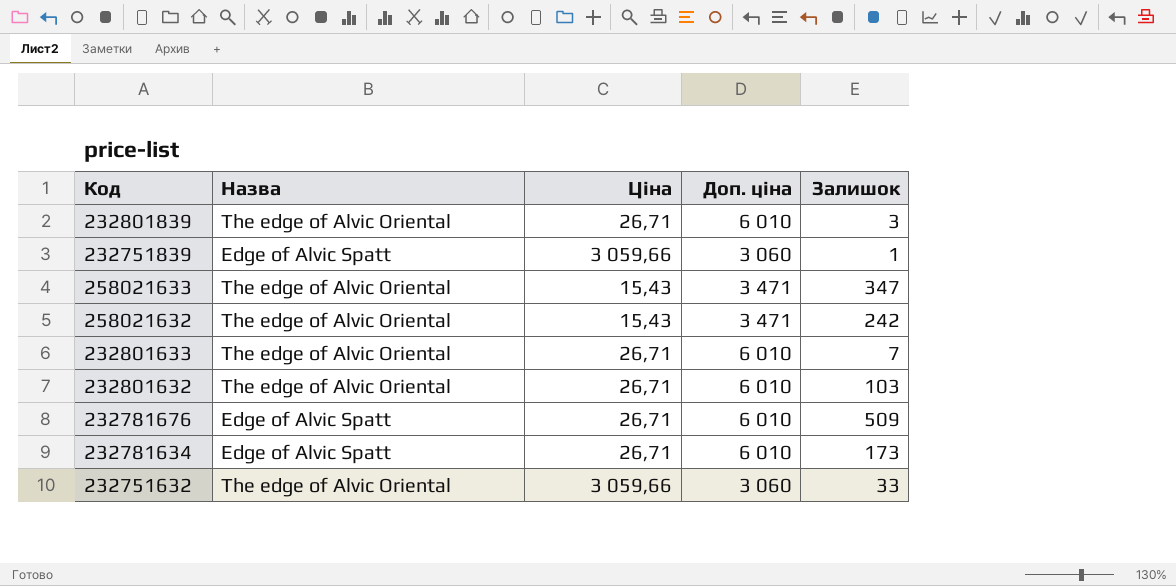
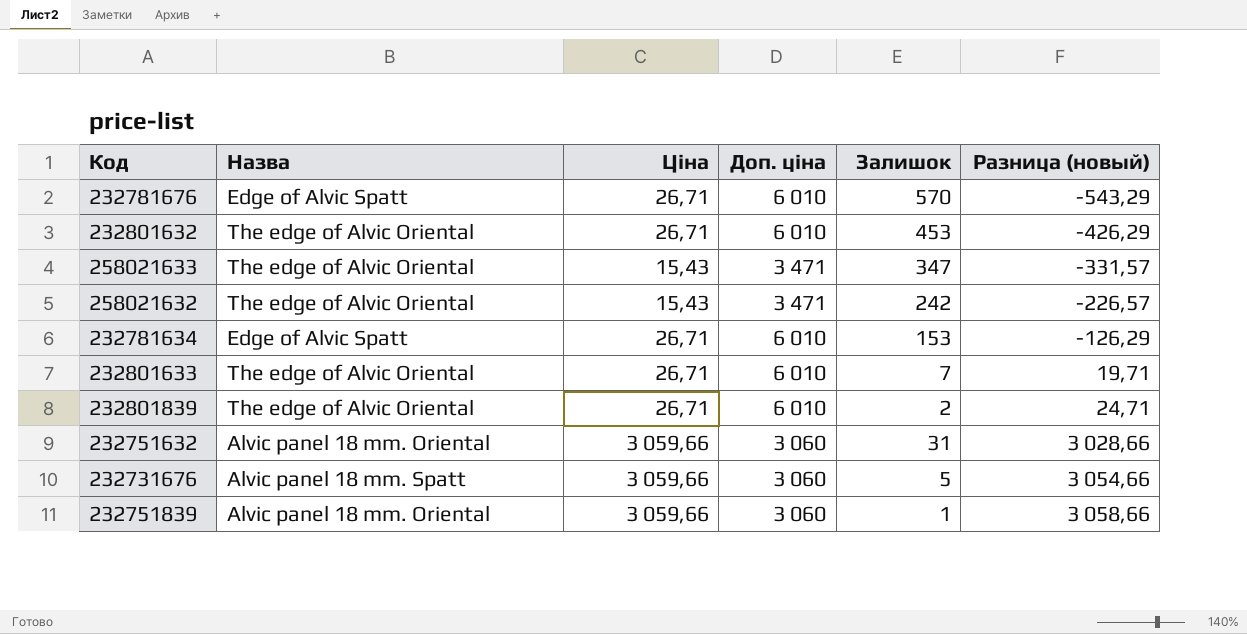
row order: none -> Разница (новый) ascending
column Разница (новый) | formula: none -> [Ціна] - [Залишок]
232781676 | Залишок: 509 -> 570
232801632 | Залишок: 103 -> 453
232781634 | Залишок: 173 -> 153
232801839 | Залишок: 3 -> 2
232751632 | Назва: The edge of Alvic Oriental -> Alvic panel 18 mm. Oriental
232751632 | Залишок: 33 -> 31
row 232731676: none -> Alvic panel 18 mm. Spatt | 3 059,66 | 3 060 | 5 | 3 054,66
232751839 | Назва: Edge of Alvic Spatt -> Alvic panel 18 mm. Oriental

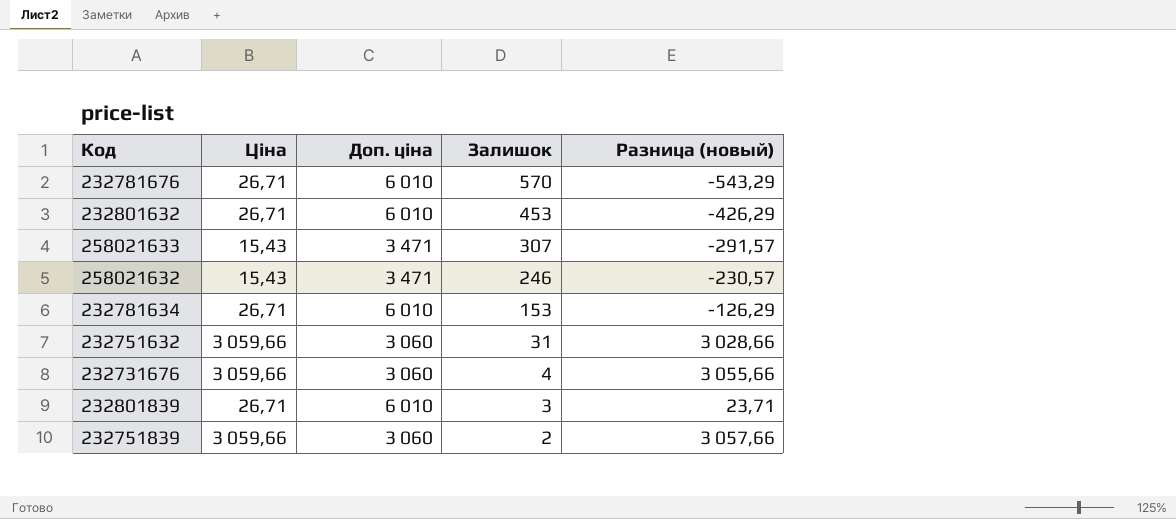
row order: Разница (новый) ascending -> Залишок descending
column Назва | position: 2 -> none
row 232801633: The edge of Alvic Oriental | 26,71 | 6 010 | 7 | 19,71 -> none
258021633 | Залишок: 347 -> 307
258021633 | Разница (новый): -331,57 -> -291,57
258021632 | Залишок: 242 -> 246
258021632 | Разница (новый): -226,57 -> -230,57
232731676 | Залишок: 5 -> 4
232731676 | Разница (новый): 3 054,66 -> 3 055,66
232801839 | Залишок: 2 -> 3
232801839 | Разница (новый): 24,71 -> 23,71
232751839 | Залишок: 1 -> 2
232751839 | Разница (новый): 3 058,66 -> 3 057,66

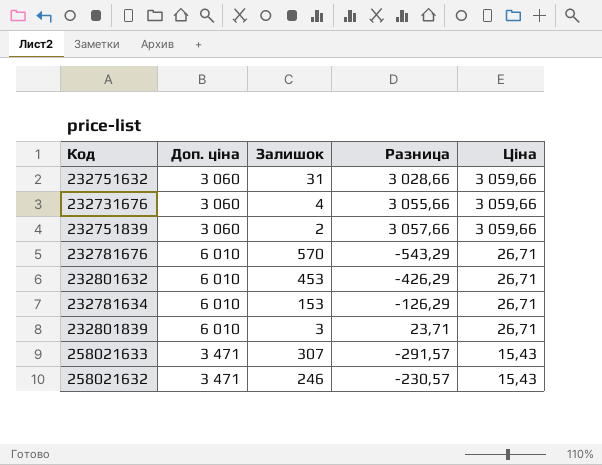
row order: Залишок descending -> Ціна descending
column name: Разница (новый) -> Разница
column Ціна | position: 2 -> 5

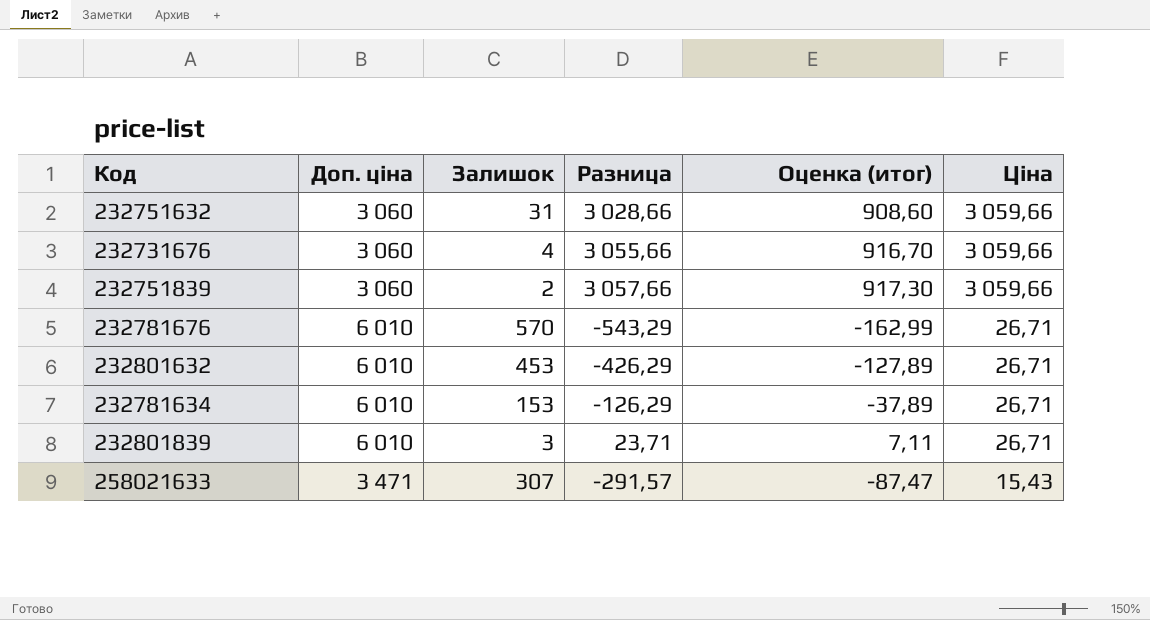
column Оценка (итог) | formula: none -> [Разница] * 0,3
row 258021632: 3 471 | 246 | -230,57 | 15,43 -> none

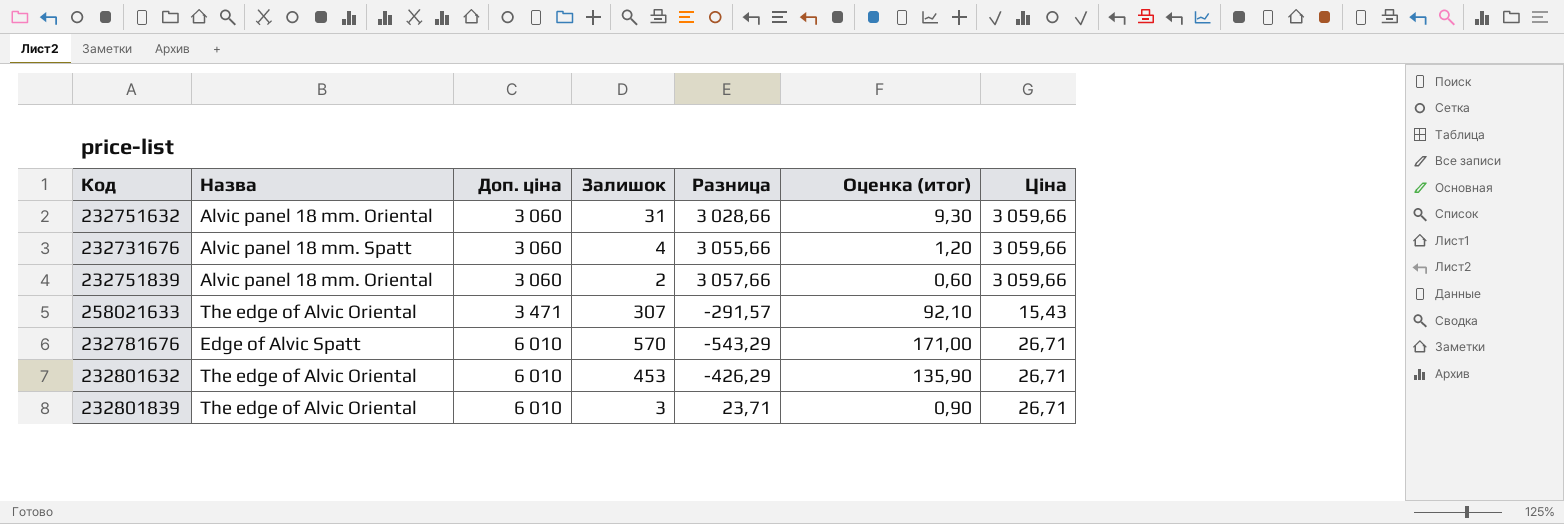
row order: Ціна descending -> Доп. ціна ascending
column Назва | position: none -> 2
column Оценка (итог) | formula: [Разница] * 0,3 -> [Залишок] * 0,3
row 232781634: 6 010 | 153 | -126,29 | -37,89 | 26,71 -> none

